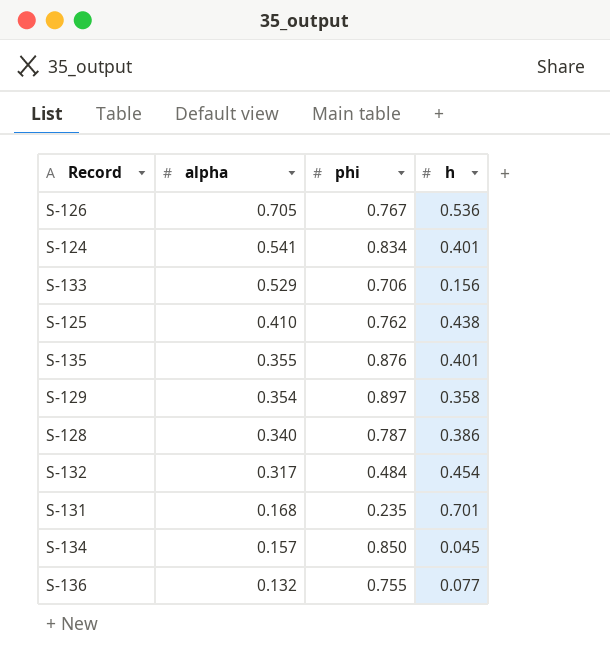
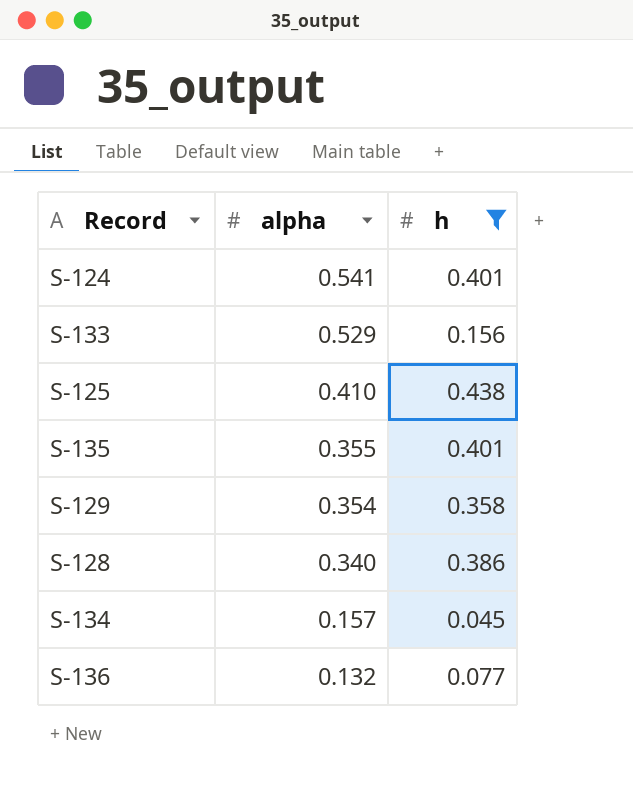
filter: none -> h <= 0.438
column phi | position: 3 -> none

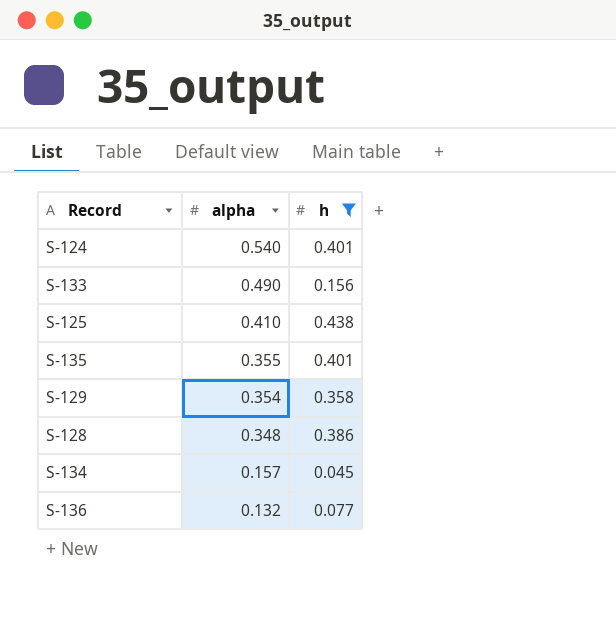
S-124 | alpha: 0.541 -> 0.540
S-133 | alpha: 0.529 -> 0.490
S-128 | alpha: 0.340 -> 0.348

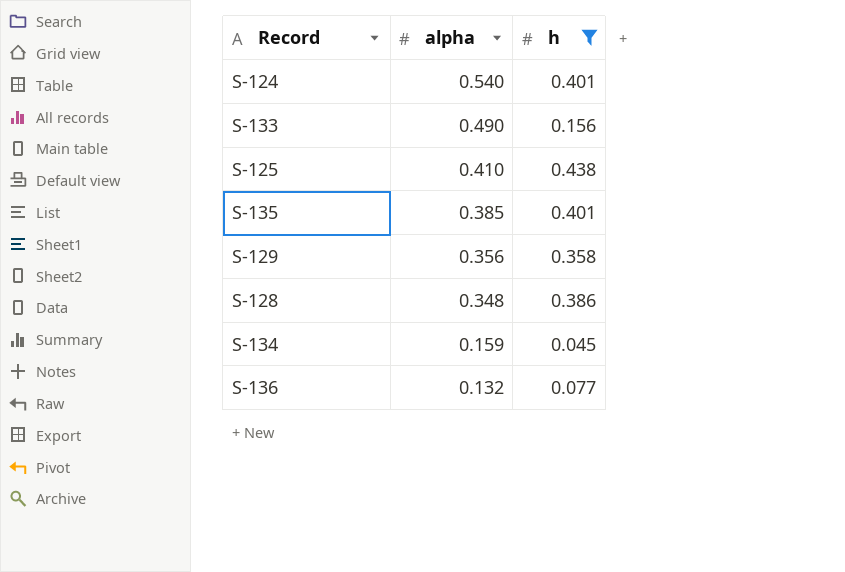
S-135 | alpha: 0.355 -> 0.385
S-129 | alpha: 0.354 -> 0.356
S-134 | alpha: 0.157 -> 0.159

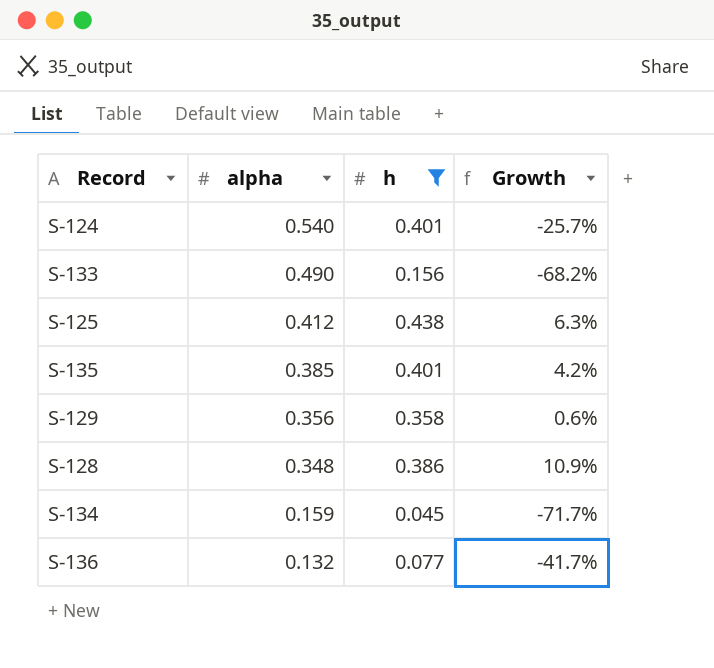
column Growth | formula: none -> ([h] - [alpha]) / [alpha]
S-125 | alpha: 0.410 -> 0.412

